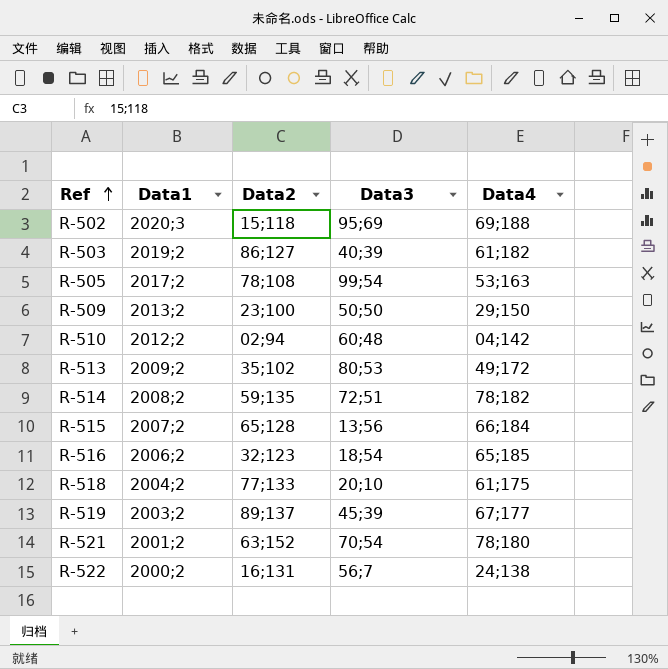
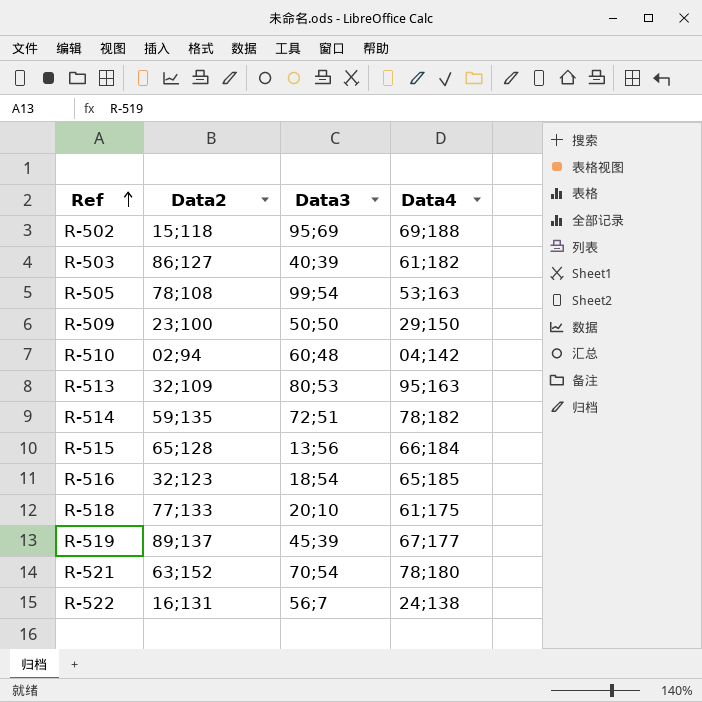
column Data1 | position: 2 -> none
R-513 | Data2: 35;102 -> 32;109
R-513 | Data4: 49;172 -> 95;163

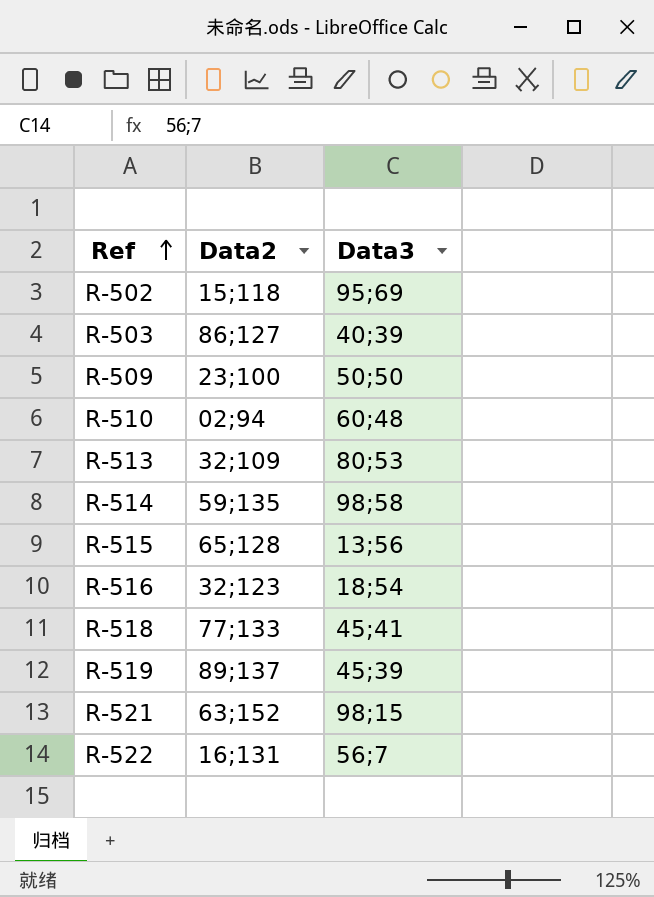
column Data4 | position: 4 -> none
row R-505: 78;108 | 99;54 | 53;163 -> none
R-514 | Data3: 72;51 -> 98;58
R-518 | Data3: 20;10 -> 45;41
R-521 | Data3: 70;54 -> 98;15

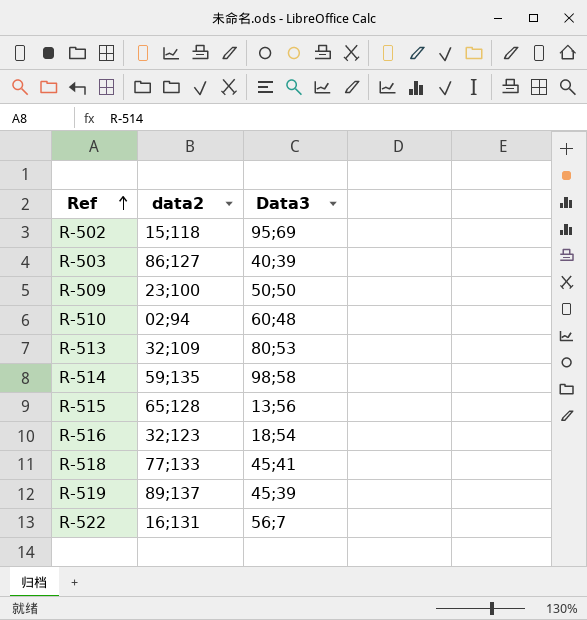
column name: Data2 -> data2
row R-521: 63;152 | 98;15 -> none

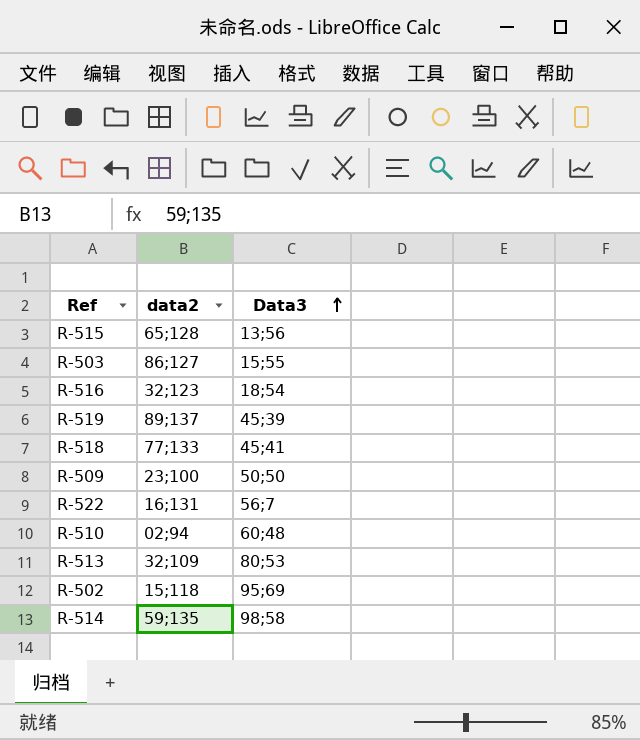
row order: Ref ascending -> Data3 ascending
R-503 | Data3: 40;39 -> 15;55

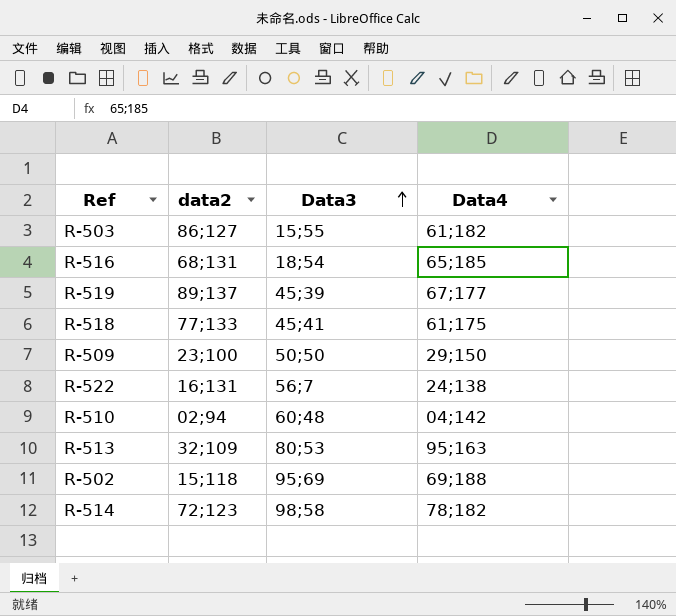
column Data4 | position: none -> 4
row R-515: 65;128 | 13;56 -> none
R-516 | data2: 32;123 -> 68;131
R-514 | data2: 59;135 -> 72;123

